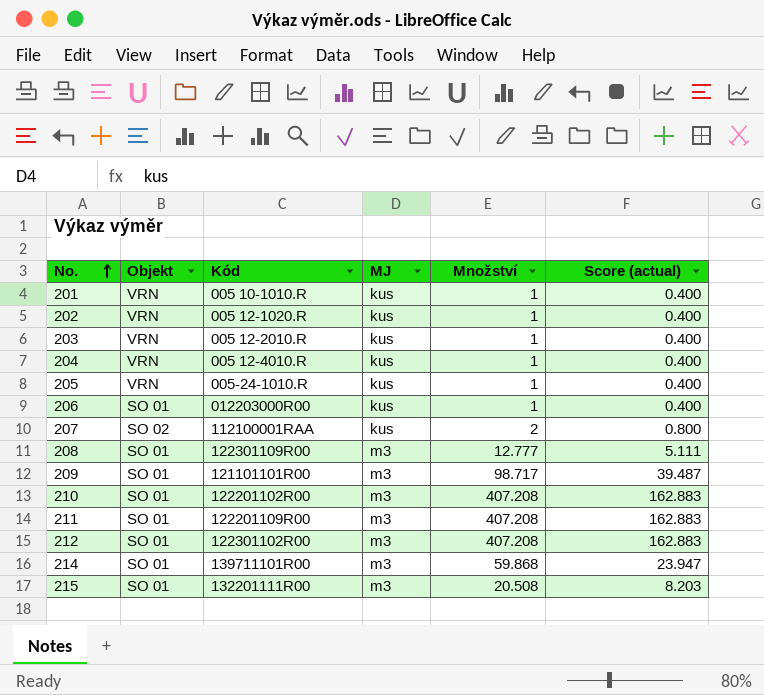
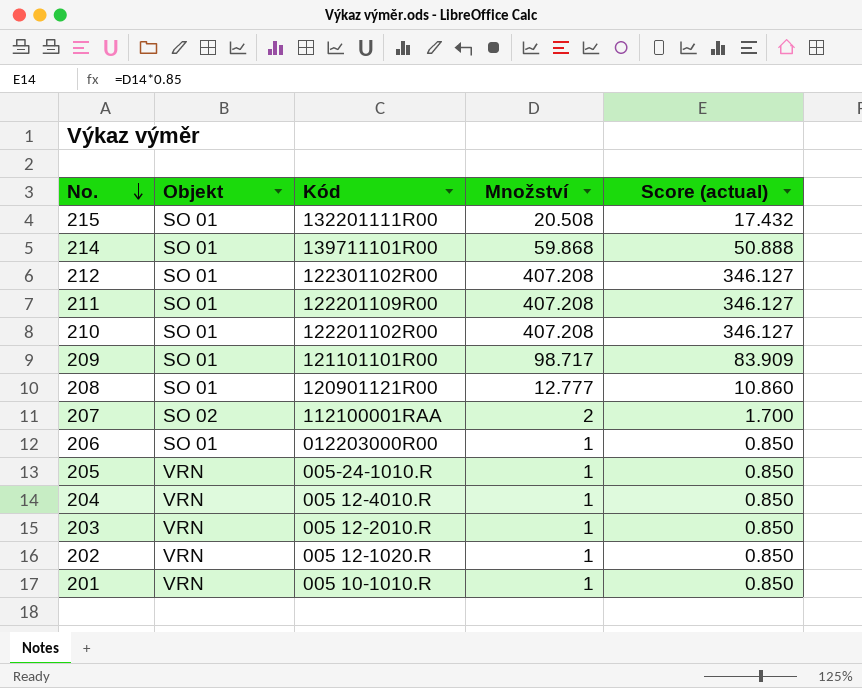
row order: No. ascending -> No. descending
column MJ | position: 4 -> none
column Score (actual) | formula: [Množství] * 0.4 -> [Množství] * 0.85
208 | Kód: 122301109R00 -> 120901121R00

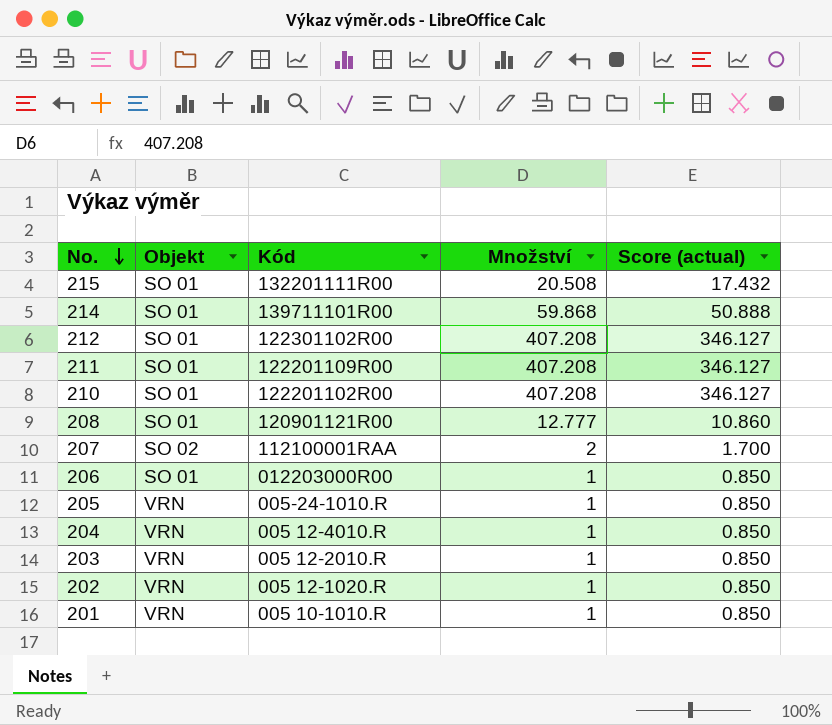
row 209: SO 01 | 121101101R00 | 98.717 | 83.909 -> none

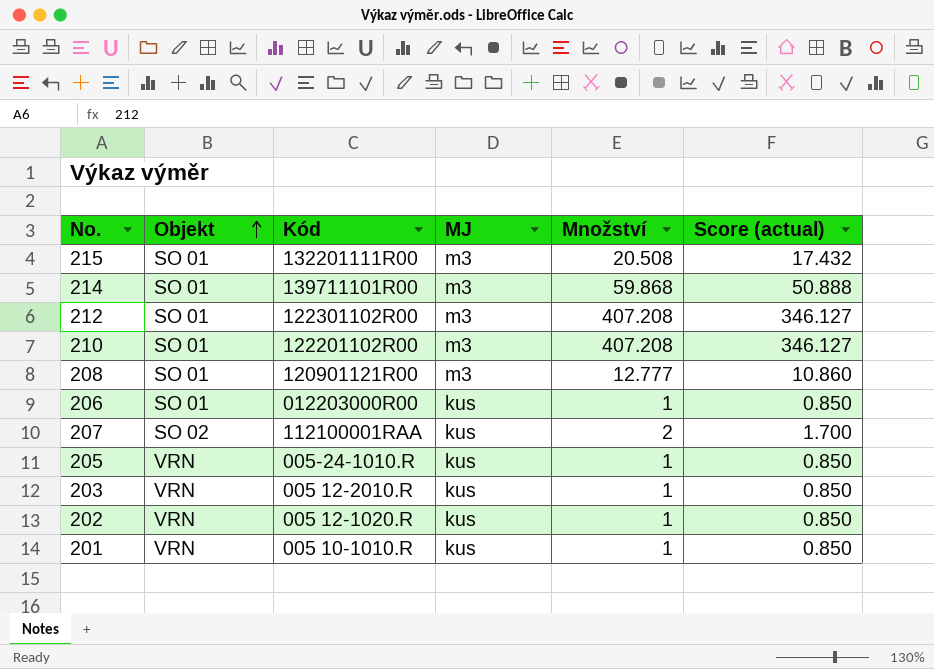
row order: No. descending -> Objekt ascending
column MJ | position: none -> 4
row 211: SO 01 | 122201109R00 | 407.208 | 346.127 -> none
row 204: VRN | 005 12-4010.R | 1 | 0.850 -> none

